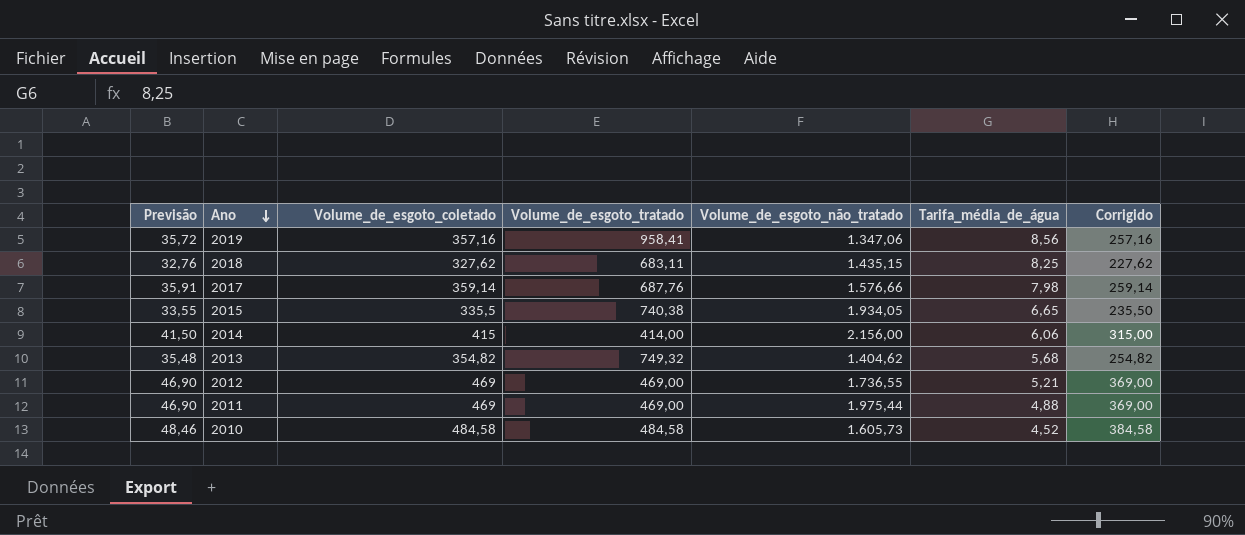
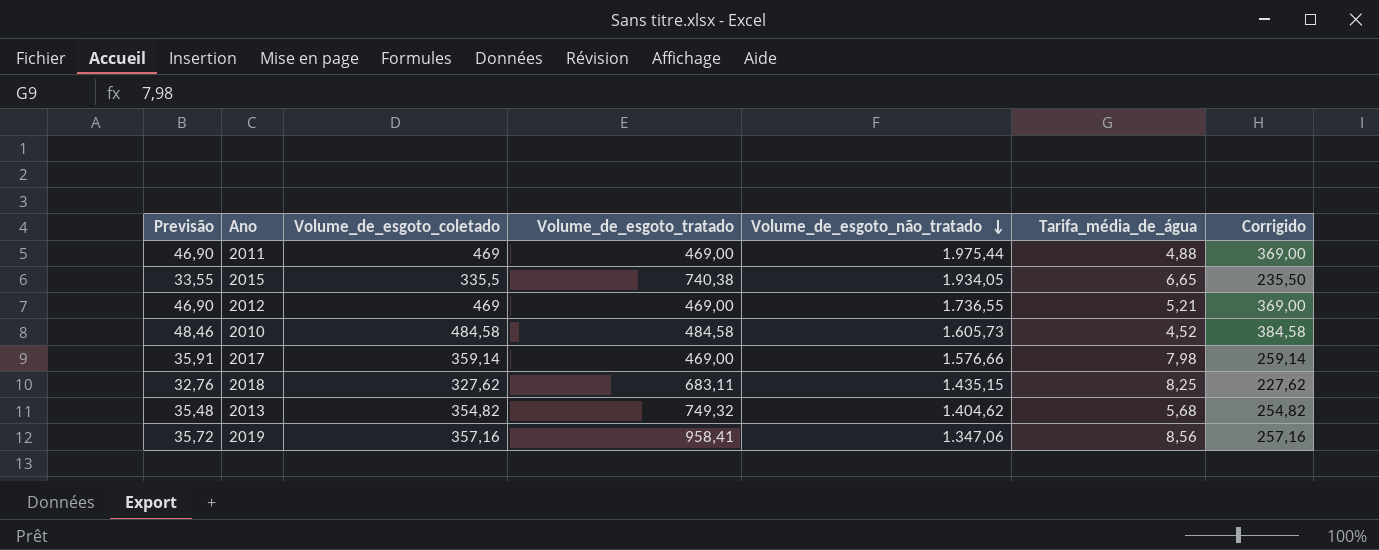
row order: Ano descending -> Volume_de_esgoto_não_tratado descending
row 2014: 41,50 | 415 | 414,00 | 2.156,00 | 6,06 | 315,00 -> none
2017 | Volume_de_esgoto_tratado: 687,76 -> 469,00

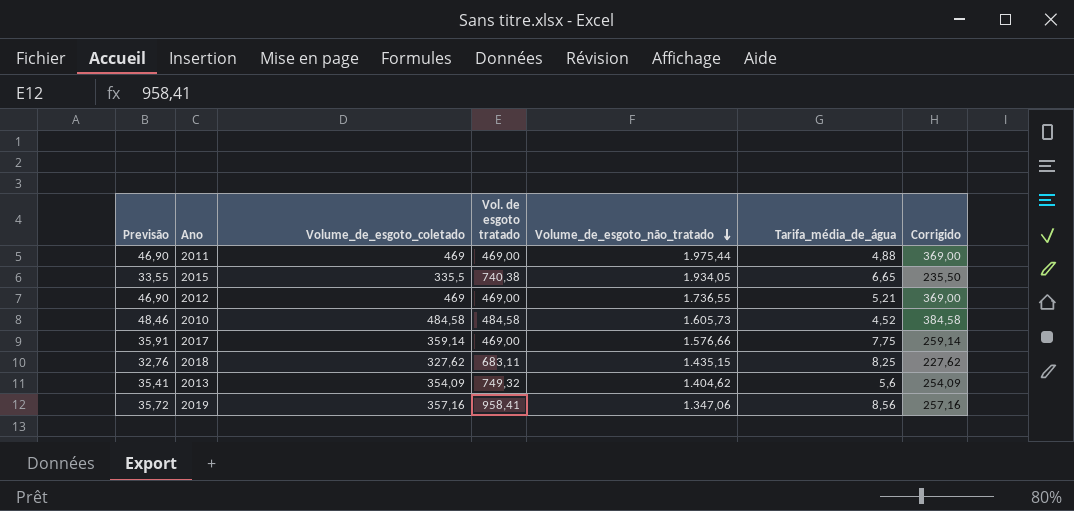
column name: Volume_de_esgoto_tratado -> Vol. de esgoto tratado
2017 | Tarifa_média_de_água: 7,98 -> 7,75
2013 | Previsão: 35,48 -> 35,41
2013 | Volume_de_esgoto_coletado: 354,82 -> 354,09
2013 | Tarifa_média_de_água: 5,68 -> 5,6
2013 | Corrigido: 254,82 -> 254,09

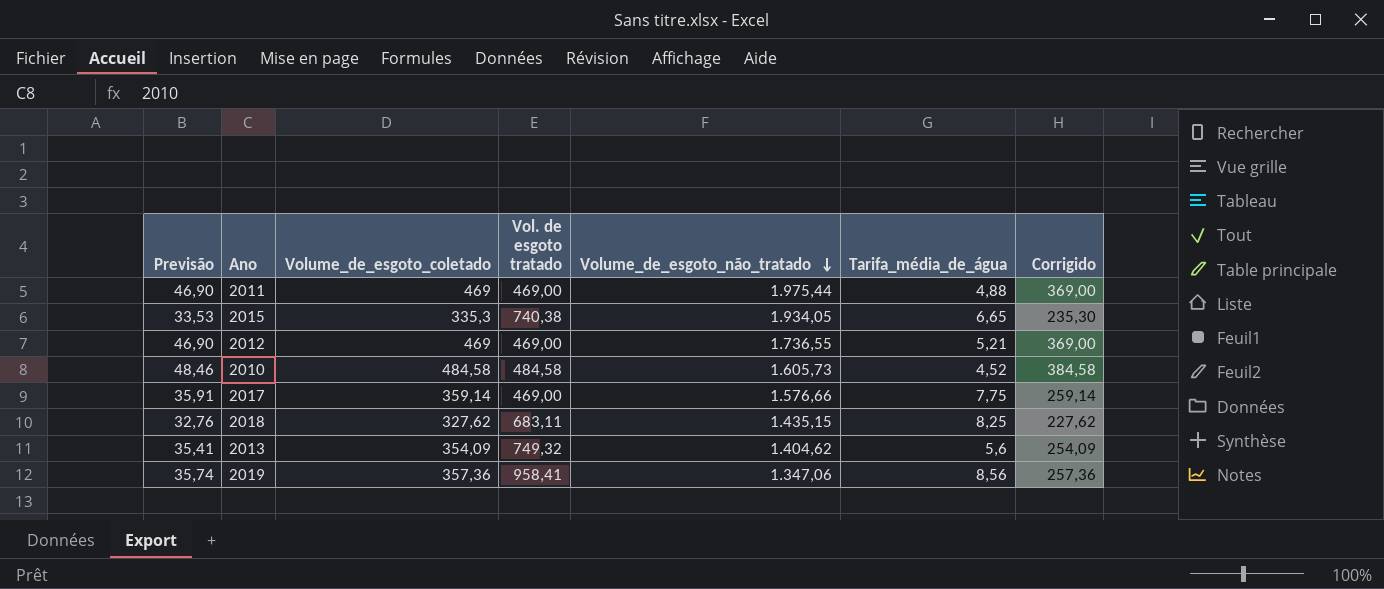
2015 | Previsão: 33,55 -> 33,53
2015 | Volume_de_esgoto_coletado: 335,5 -> 335,3
2015 | Corrigido: 235,50 -> 235,30
2019 | Previsão: 35,72 -> 35,74
2019 | Volume_de_esgoto_coletado: 357,16 -> 357,36
2019 | Corrigido: 257,16 -> 257,36

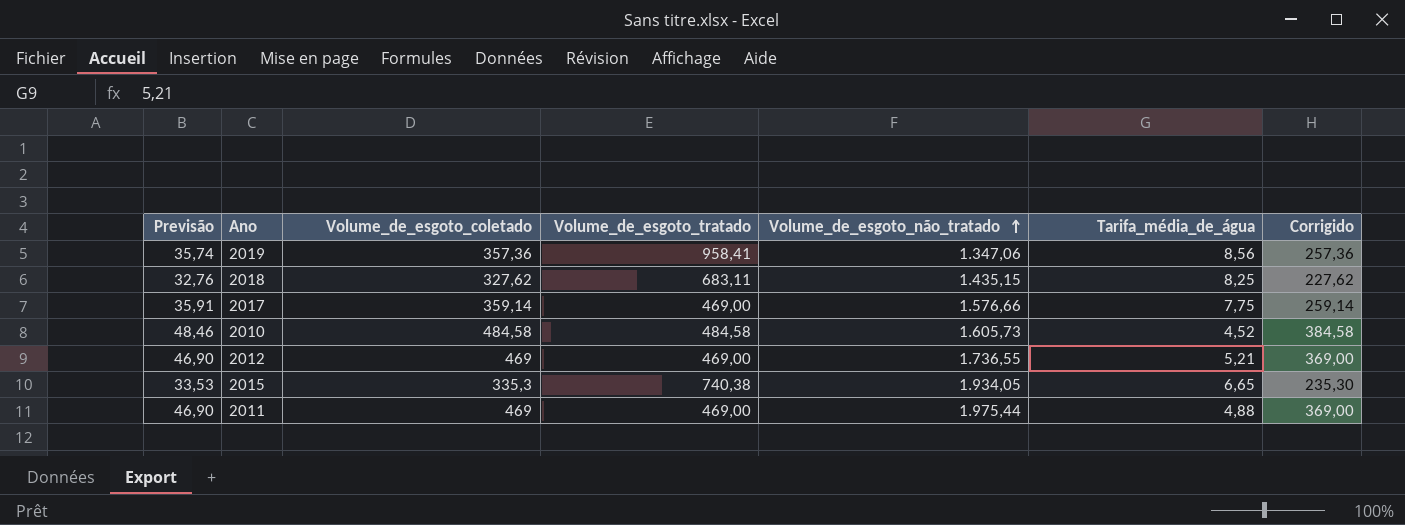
row order: Volume_de_esgoto_não_tratado descending -> Volume_de_esgoto_não_tratado ascending
column name: Vol. de esgoto tratado -> Volume_de_esgoto_tratado
row 2013: 35,41 | 354,09 | 749,32 | 1.404,62 | 5,6 | 254,09 -> none

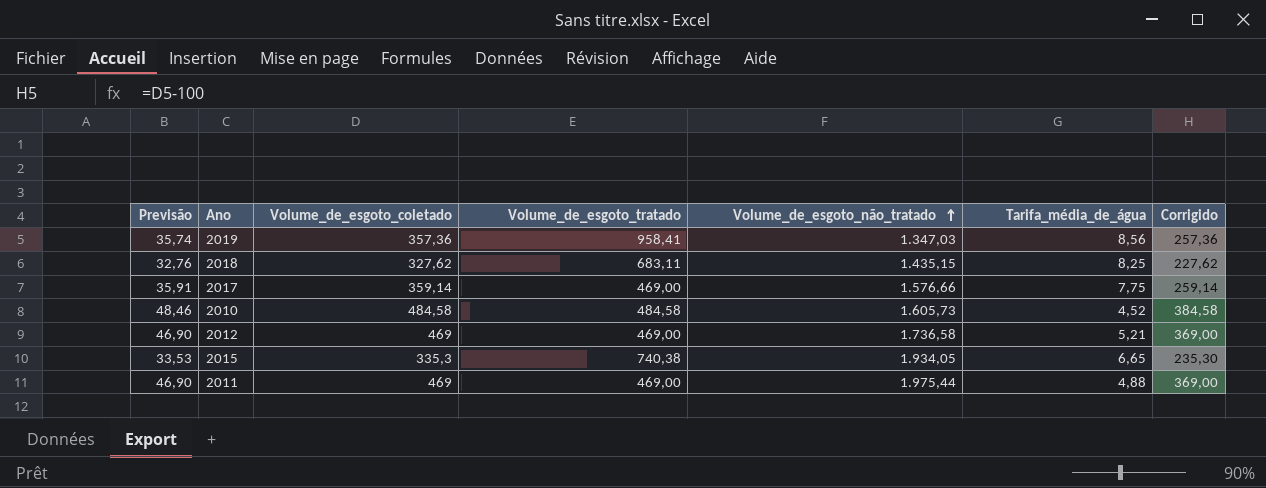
2019 | Volume_de_esgoto_não_tratado: 1.347,06 -> 1.347,03
2012 | Volume_de_esgoto_não_tratado: 1.736,55 -> 1.736,58

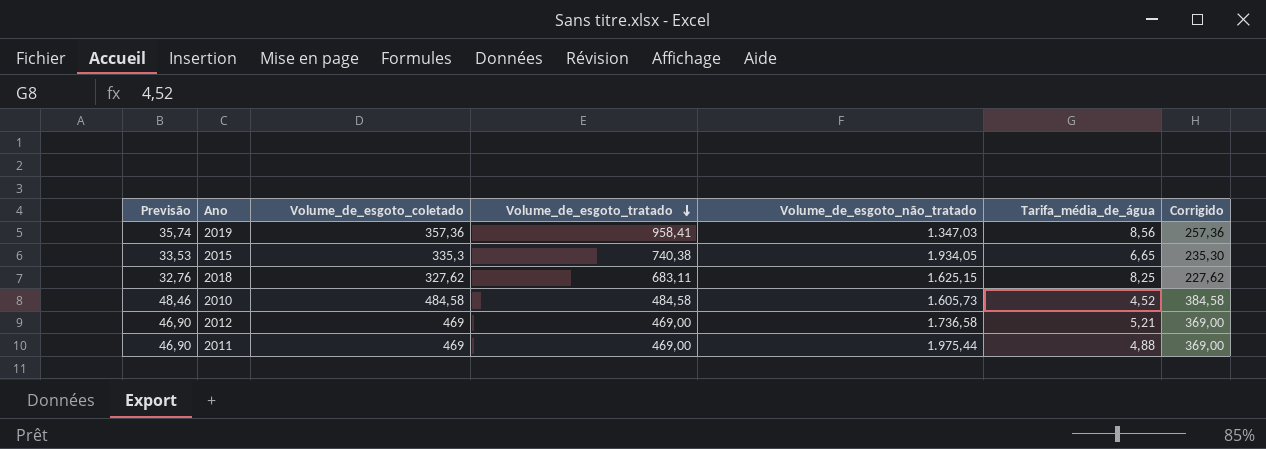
row order: Volume_de_esgoto_não_tratado ascending -> Volume_de_esgoto_tratado descending
row 2017: 35,91 | 359,14 | 469,00 | 1.576,66 | 7,75 | 259,14 -> none
2018 | Volume_de_esgoto_não_tratado: 1.435,15 -> 1.625,15

